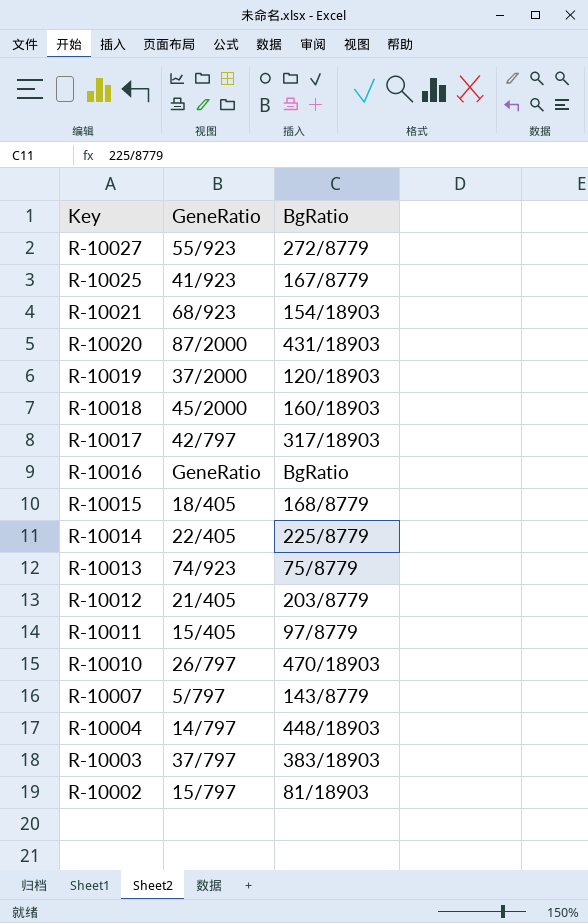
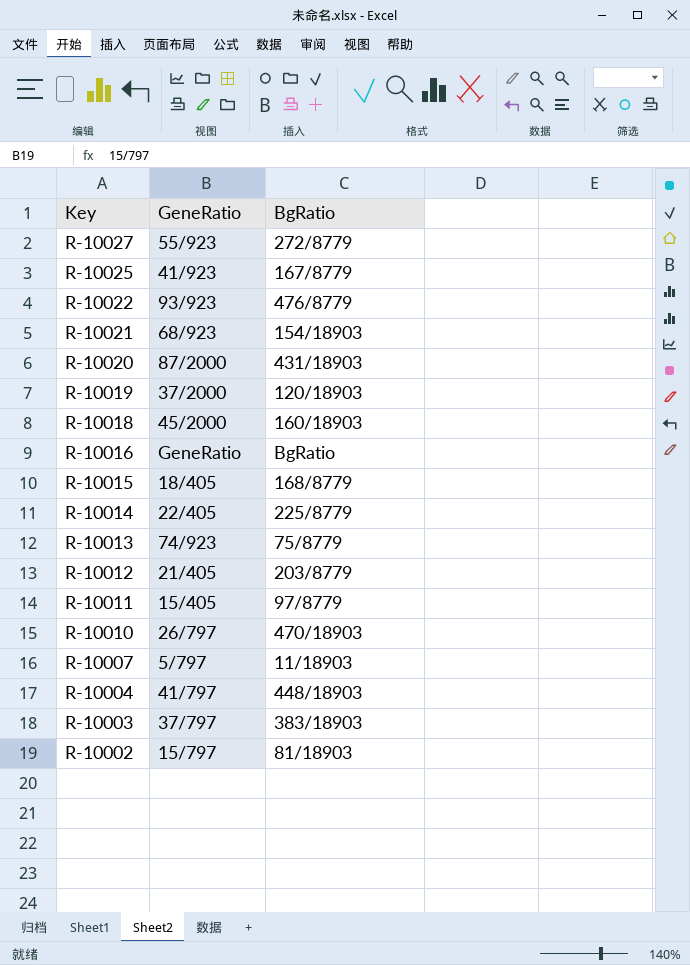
row R-10017: 42/797 | 317/18903 -> none
row R-10022: none -> 93/923 | 476/8779
R-10007 | BgRatio: 143/8779 -> 11/18903
R-10004 | GeneRatio: 14/797 -> 41/797

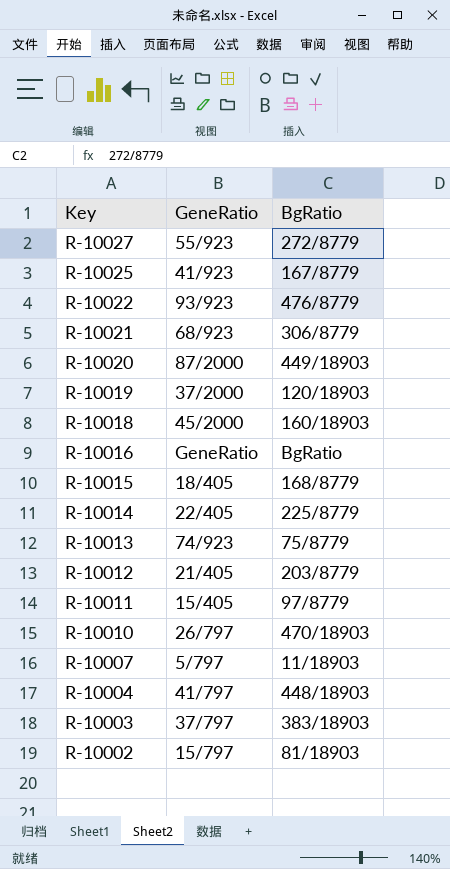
R-10021 | BgRatio: 154/18903 -> 306/8779
R-10020 | BgRatio: 431/18903 -> 449/18903

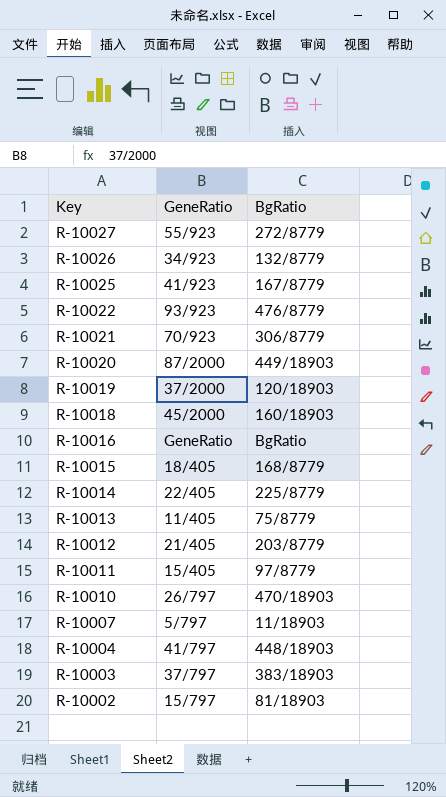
row R-10026: none -> 34/923 | 132/8779
R-10021 | GeneRatio: 68/923 -> 70/923
R-10013 | GeneRatio: 74/923 -> 11/405

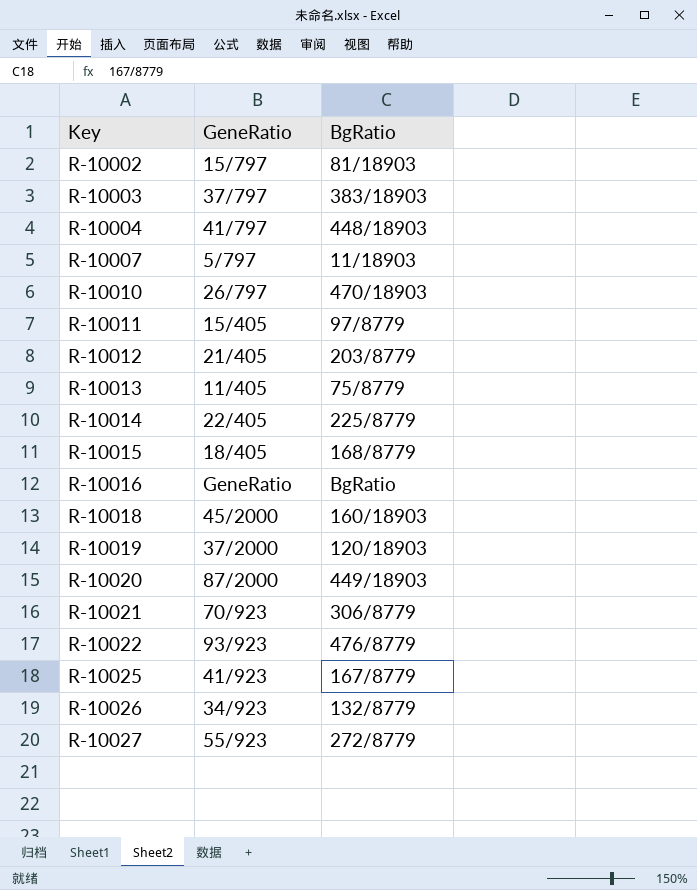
row order: Key descending -> Key ascending

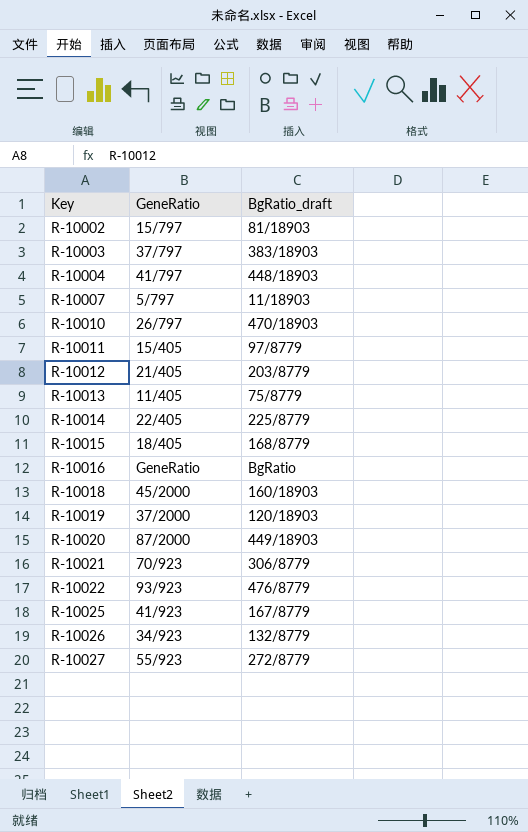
column name: BgRatio -> BgRatio_draft

